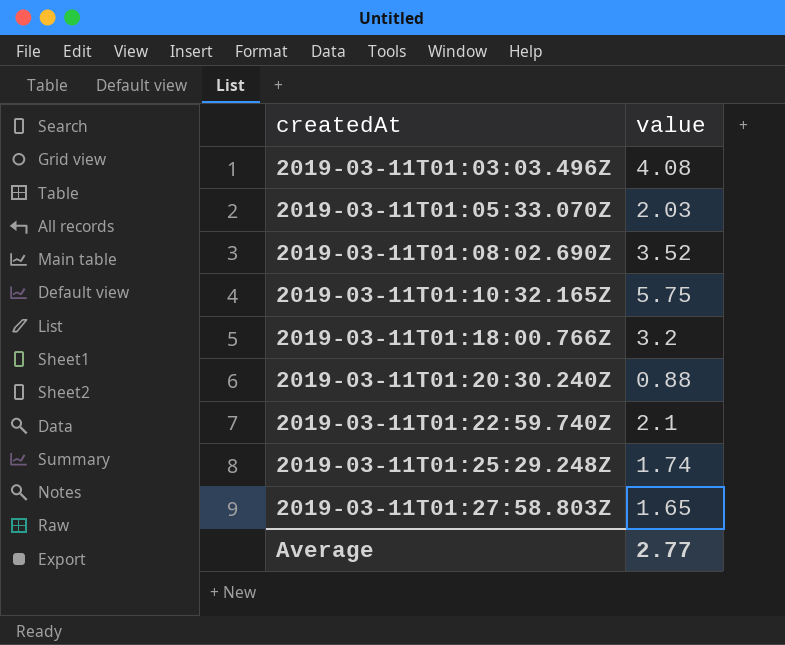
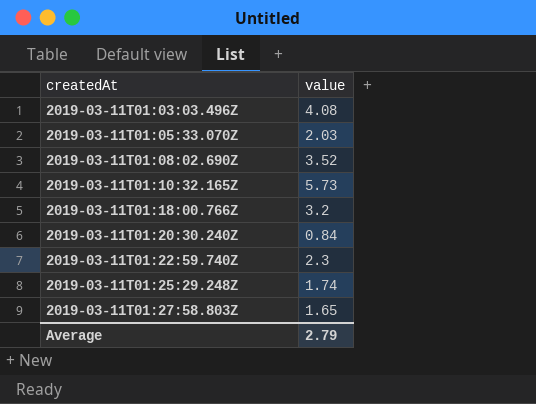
2019-03-11T01:10:32.165Z | value: 5.75 -> 5.73
2019-03-11T01:20:30.240Z | value: 0.88 -> 0.84
2019-03-11T01:22:59.740Z | value: 2.1 -> 2.3
Average | value: 2.77 -> 2.79

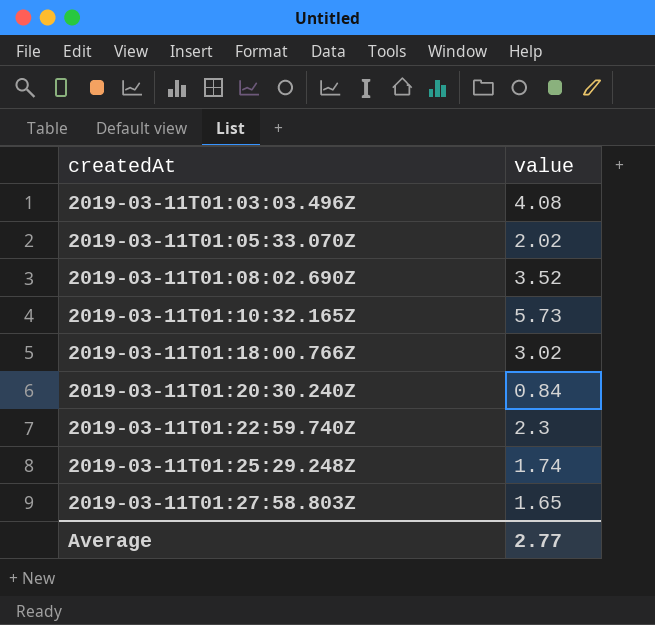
2019-03-11T01:05:33.070Z | value: 2.03 -> 2.02
2019-03-11T01:18:00.766Z | value: 3.2 -> 3.02
Average | value: 2.79 -> 2.77

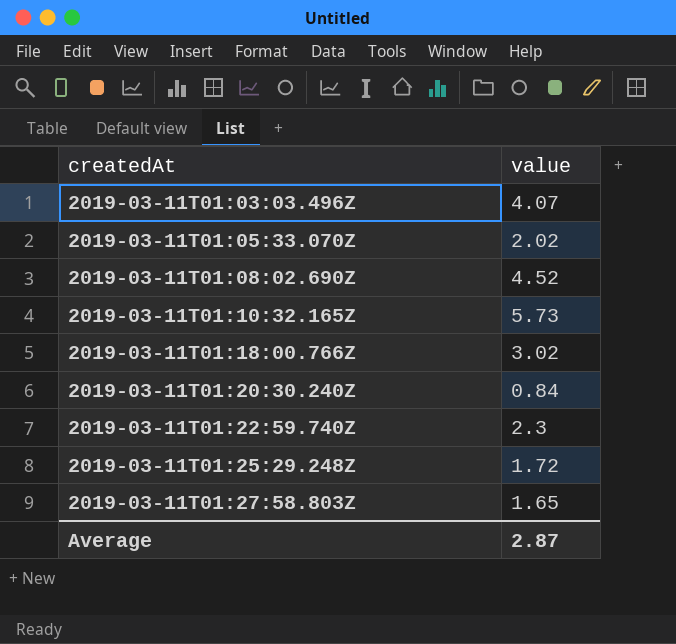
2019-03-11T01:03:03.496Z | value: 4.08 -> 4.07
2019-03-11T01:08:02.690Z | value: 3.52 -> 4.52
2019-03-11T01:25:29.248Z | value: 1.74 -> 1.72
Average | value: 2.77 -> 2.87

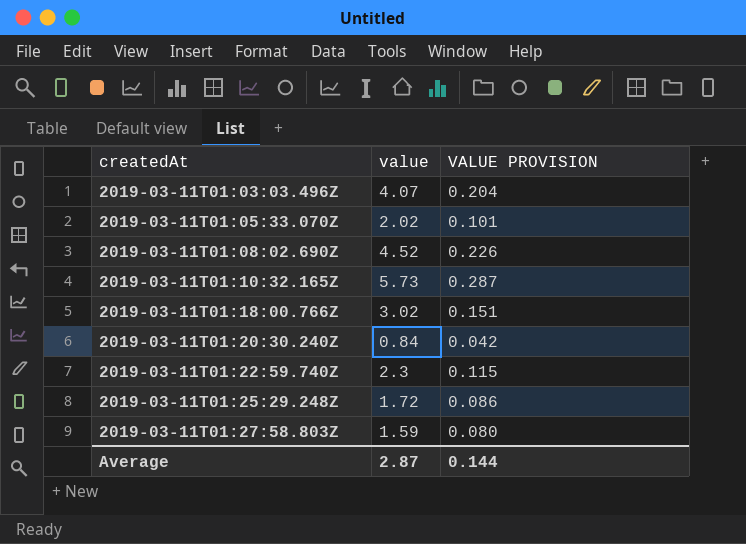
column VALUE PROVISION | formula: none -> [value] * 0.05
2019-03-11T01:27:58.803Z | value: 1.65 -> 1.59

